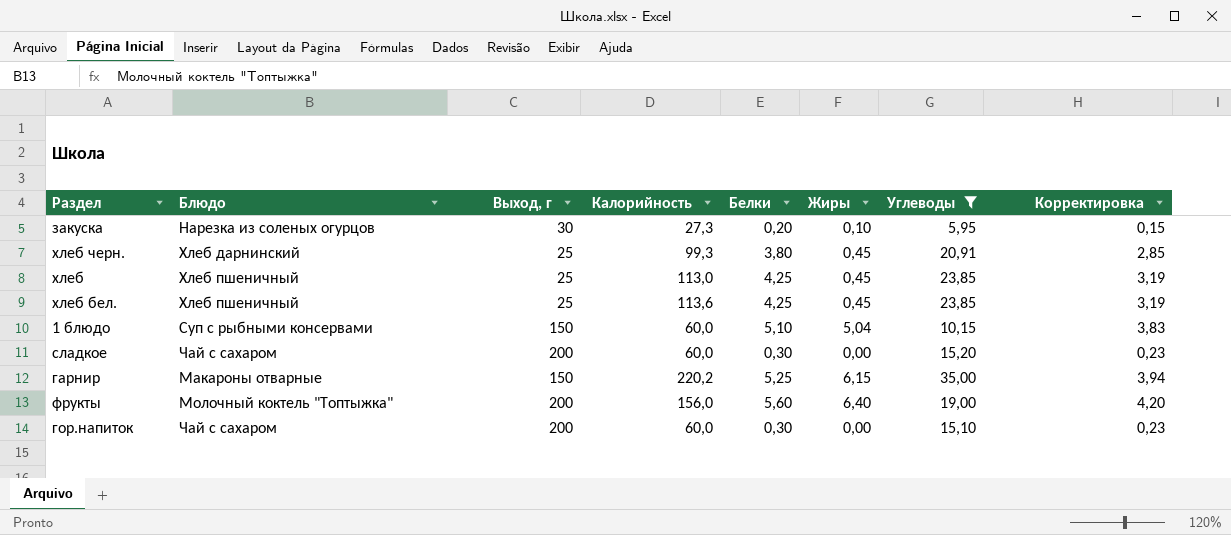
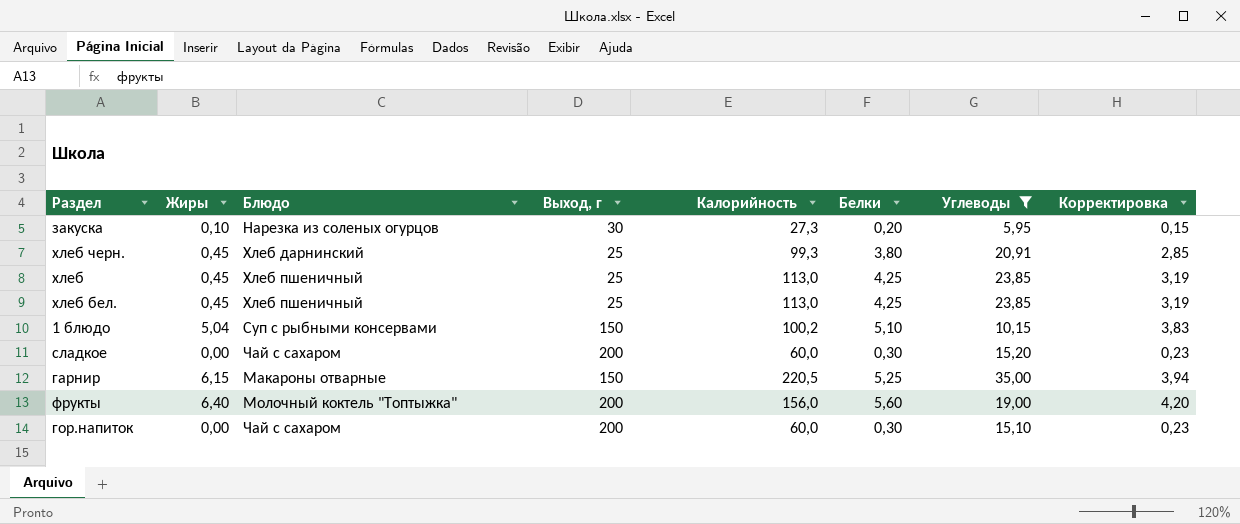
column Жиры | position: 6 -> 2
хлеб бел. | Калорийность: 113,6 -> 113,0
1 блюдо | Калорийность: 60,0 -> 100,2
гарнир | Калорийность: 220,2 -> 220,5

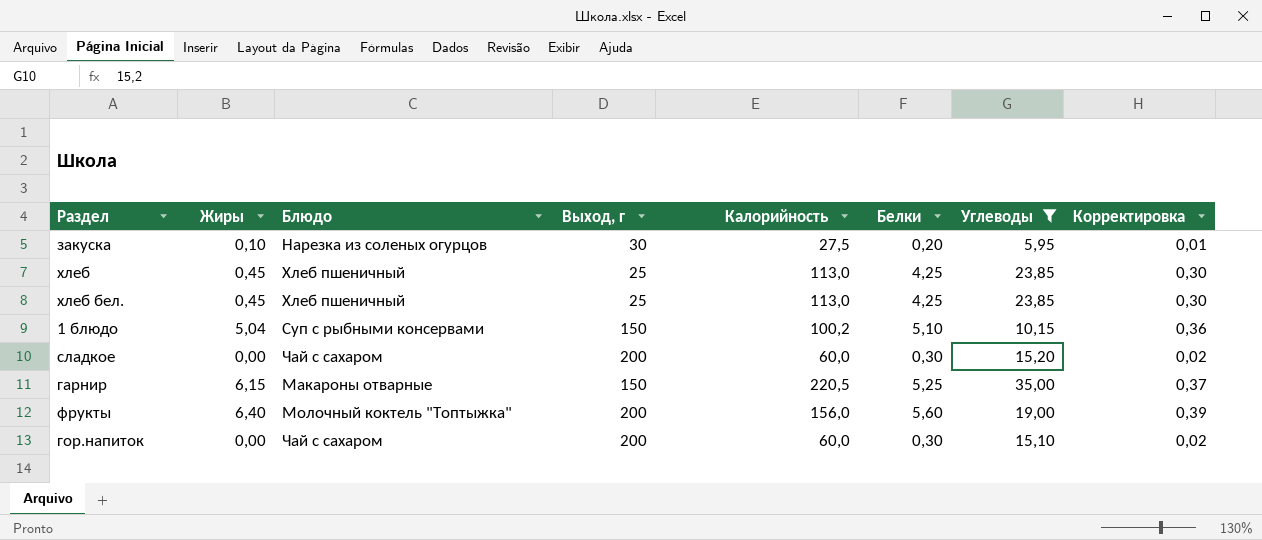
column Корректировка | formula: [Белки] * 0,75 -> [Белки] * 0,07
row хлеб черн.: 0,45 | Хлеб дарнинский | 25 | 99,3 | 3,80 | 20,91 | 2,85 -> none
закуска | Калорийность: 27,3 -> 27,5

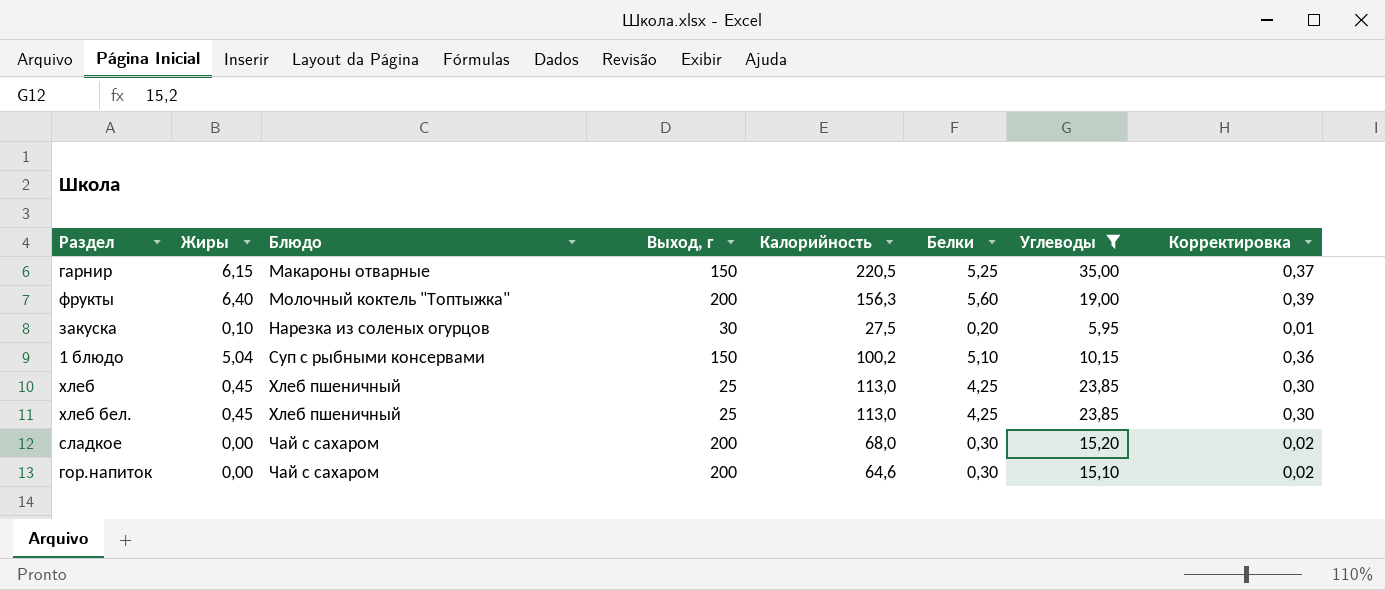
row order: none -> Блюдо ascending
фрукты | Калорийность: 156,0 -> 156,3
сладкое | Калорийность: 60,0 -> 68,0
гор.напиток | Калорийность: 60,0 -> 64,6

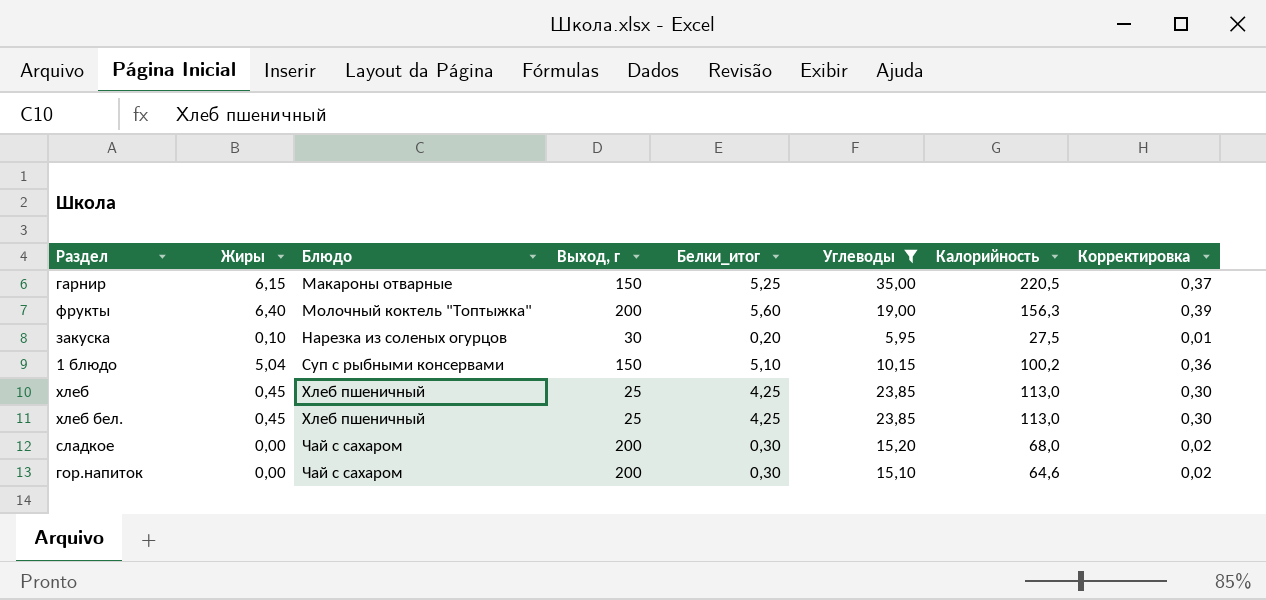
column name: Белки -> Белки_итог
column Калорийность | position: 5 -> 7

